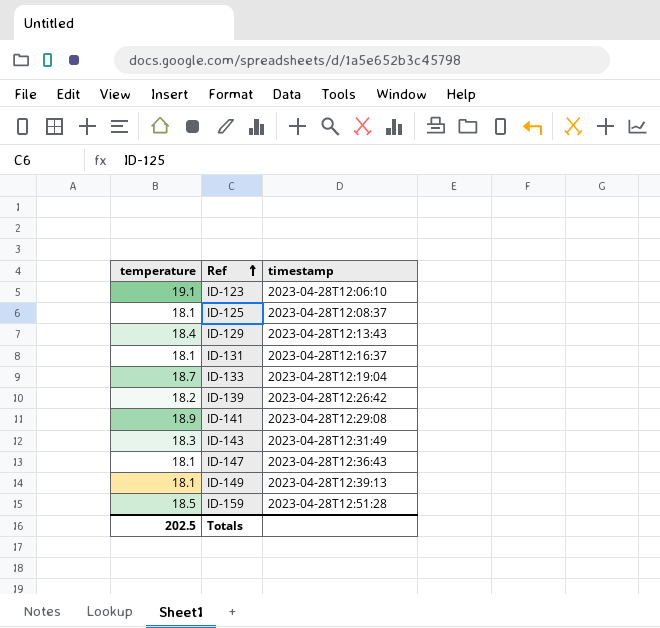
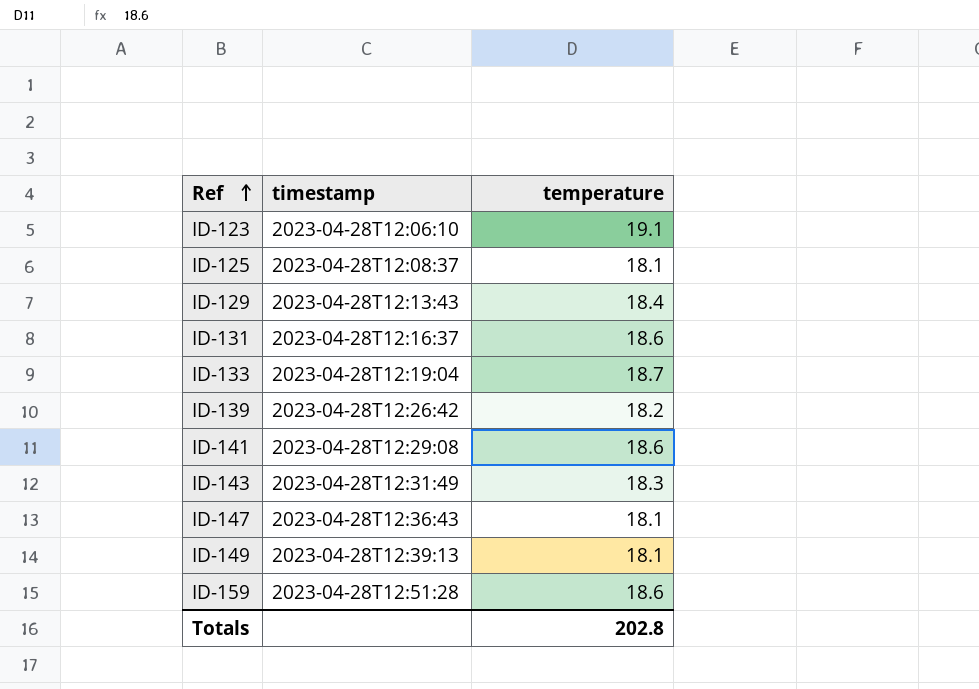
column temperature | position: 1 -> 3
ID-131 | temperature: 18.1 -> 18.6
ID-141 | temperature: 18.9 -> 18.6
ID-159 | temperature: 18.5 -> 18.6
Totals | temperature: 202.5 -> 202.8

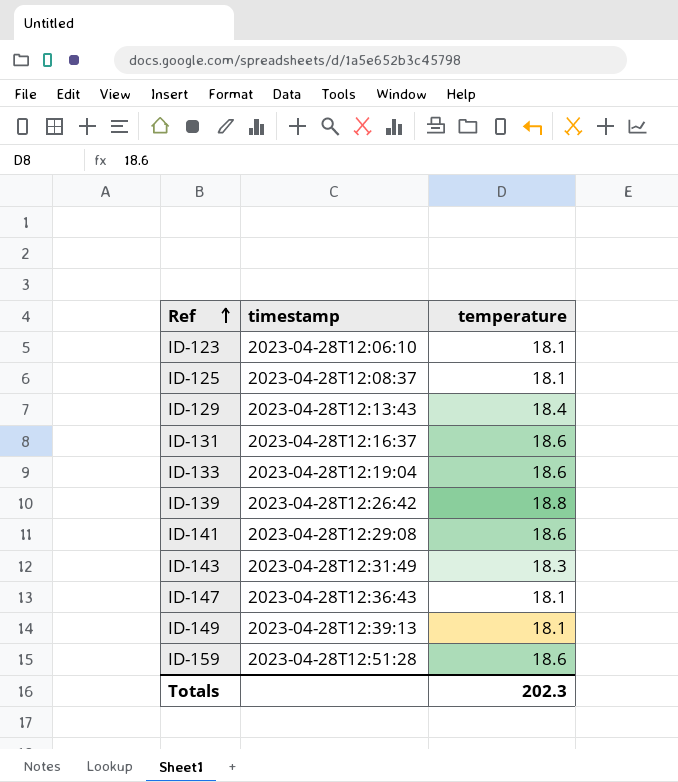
ID-123 | temperature: 19.1 -> 18.1
ID-133 | temperature: 18.7 -> 18.6
ID-139 | temperature: 18.2 -> 18.8
Totals | temperature: 202.8 -> 202.3

